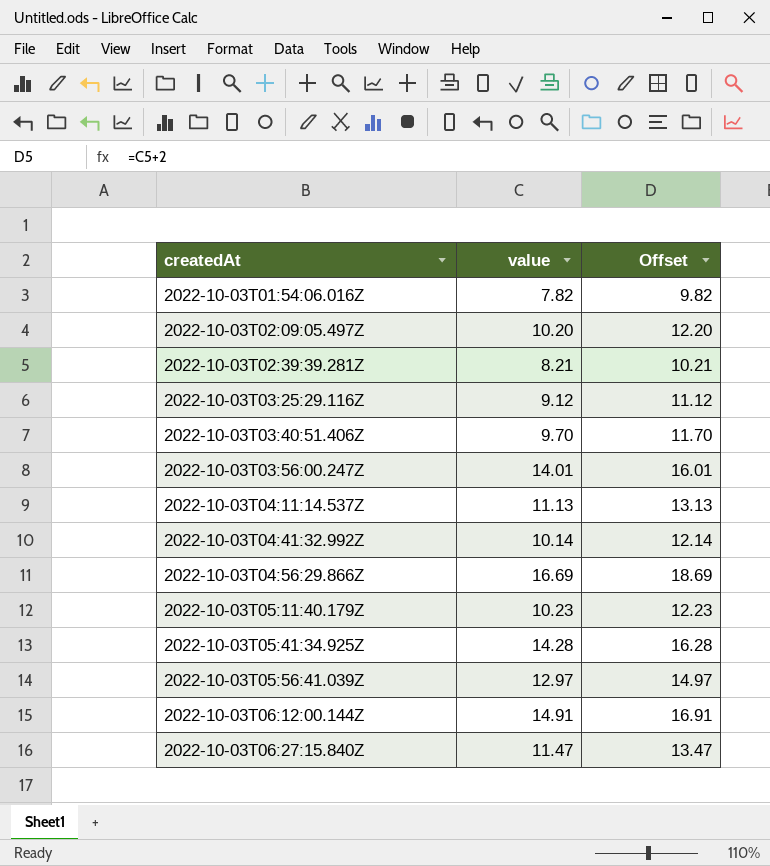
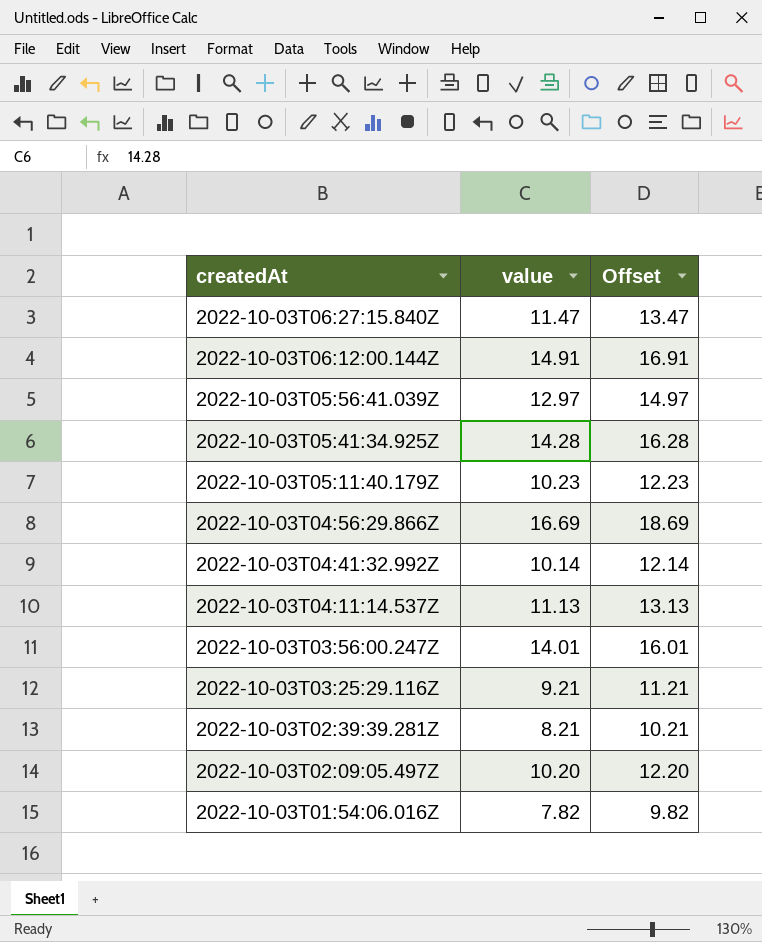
row order: createdAt ascending -> createdAt descending
row 2022-10-03T03:40:51.406Z: 9.70 | 11.70 -> none
2022-10-03T03:25:29.116Z | value: 9.12 -> 9.21
2022-10-03T03:25:29.116Z | Offset: 11.12 -> 11.21

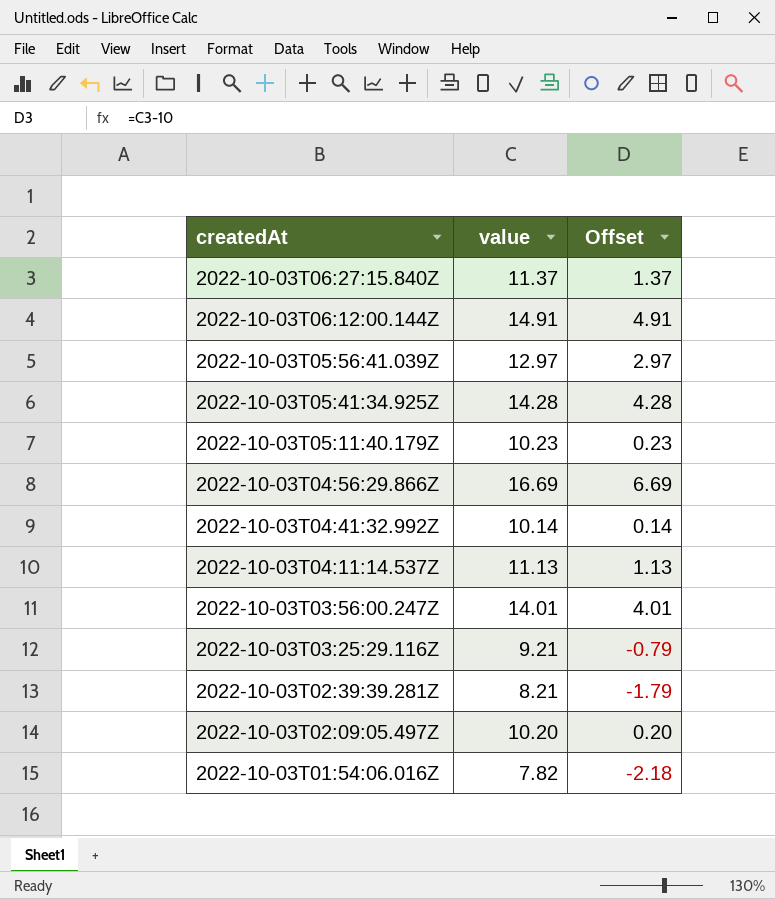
column Offset | formula: [value] + 2 -> [value] - 10
2022-10-03T06:27:15.840Z | value: 11.47 -> 11.37

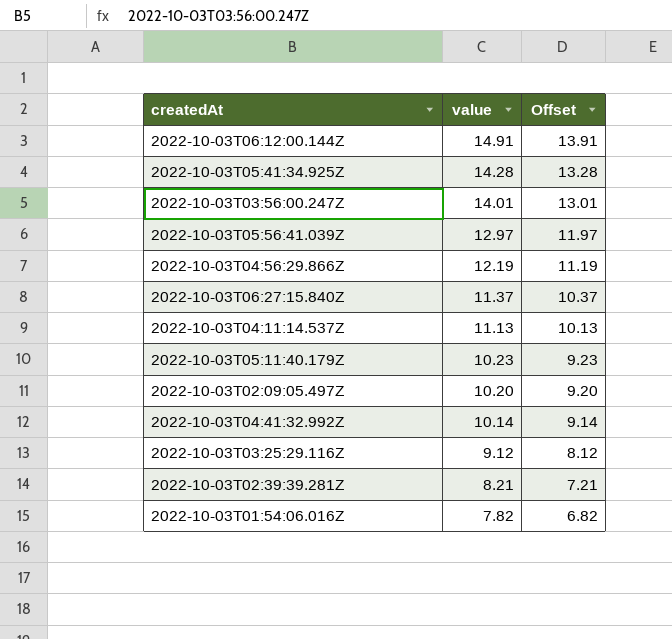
row order: createdAt descending -> value descending
column Offset | formula: [value] - 10 -> [value] - 1
2022-10-03T04:56:29.866Z | value: 16.69 -> 12.19
2022-10-03T03:25:29.116Z | value: 9.21 -> 9.12

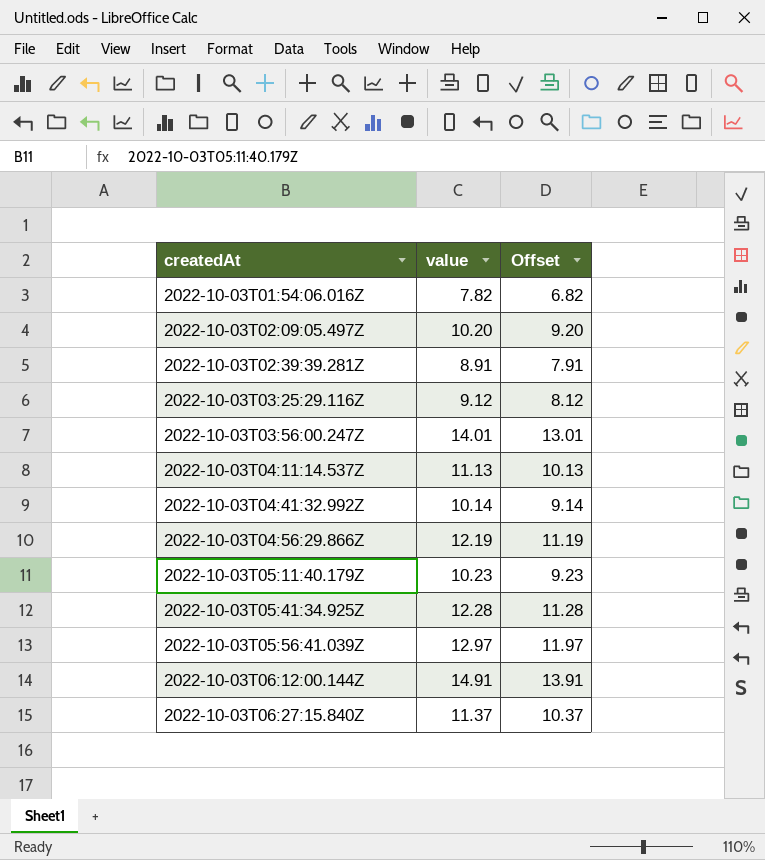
row order: value descending -> createdAt ascending
2022-10-03T02:39:39.281Z | value: 8.21 -> 8.91
2022-10-03T02:39:39.281Z | Offset: 7.21 -> 7.91
2022-10-03T05:41:34.925Z | value: 14.28 -> 12.28
2022-10-03T05:41:34.925Z | Offset: 13.28 -> 11.28

